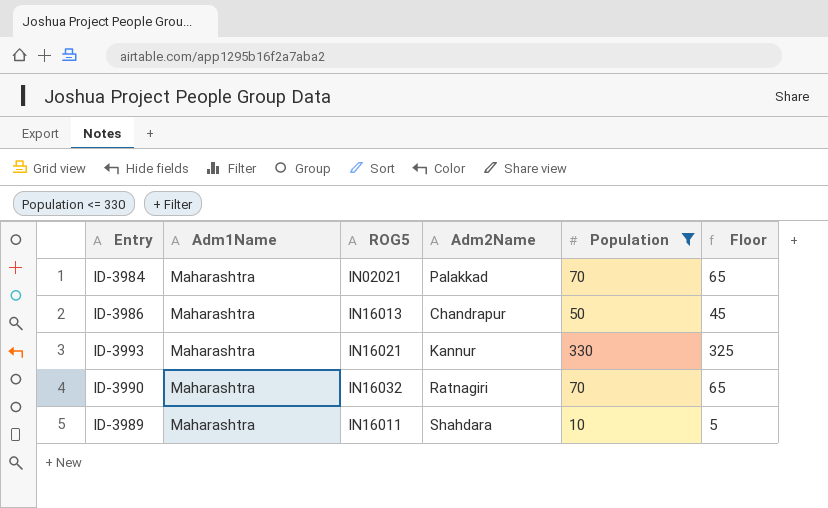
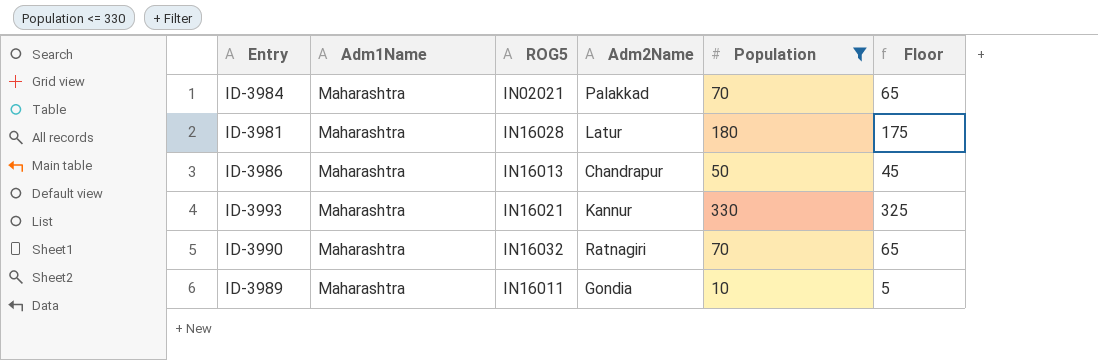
row ID-3981: none -> Maharashtra | IN16028 | Latur | 180 | 175
ID-3989 | Adm2Name: Shahdara -> Gondia

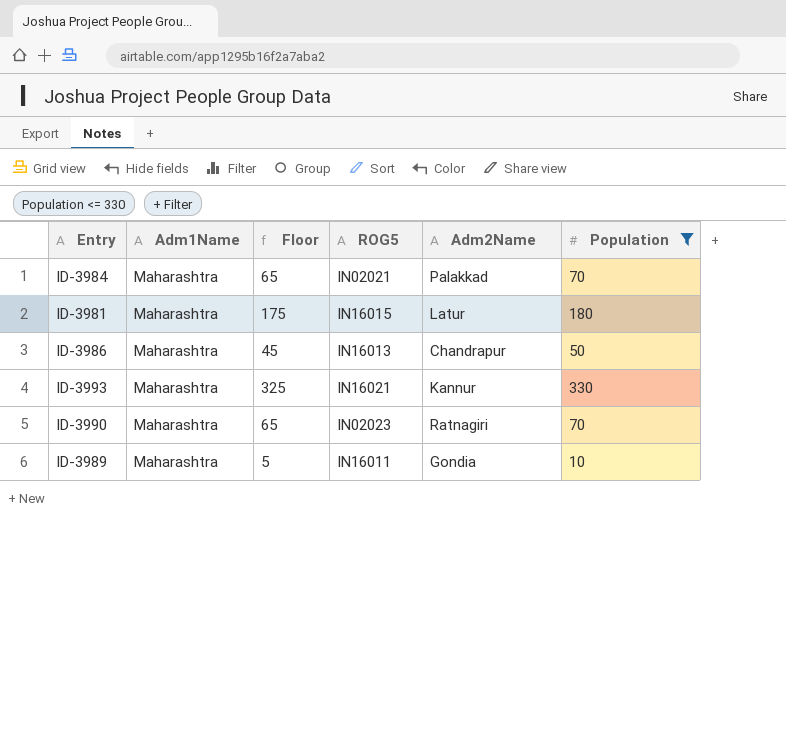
column Floor | position: 6 -> 3
ID-3981 | ROG5: IN16028 -> IN16015
ID-3990 | ROG5: IN16032 -> IN02023

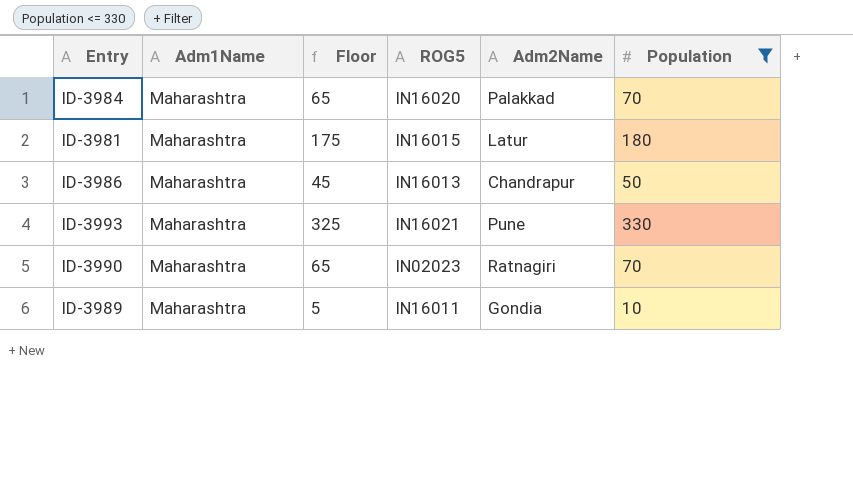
ID-3984 | ROG5: IN02021 -> IN16020
ID-3993 | Adm2Name: Kannur -> Pune

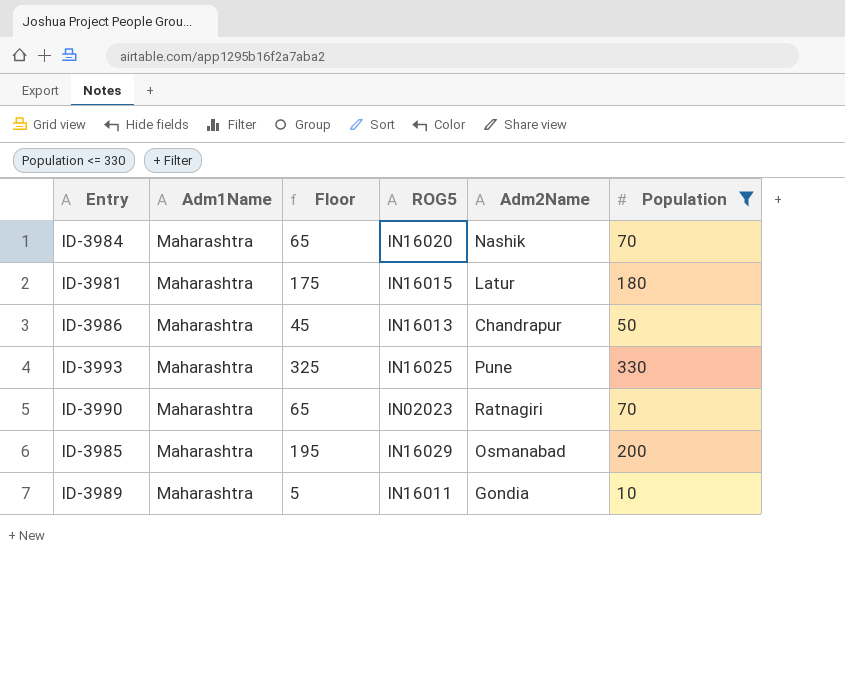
ID-3984 | Adm2Name: Palakkad -> Nashik
ID-3993 | ROG5: IN16021 -> IN16025
row ID-3985: none -> Maharashtra | 195 | IN16029 | Osmanabad | 200

